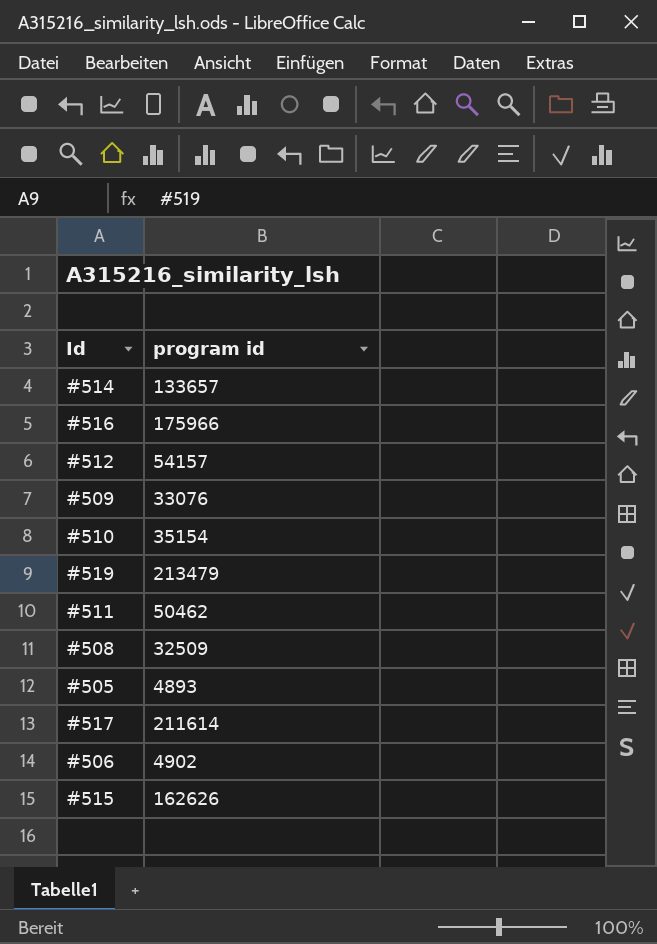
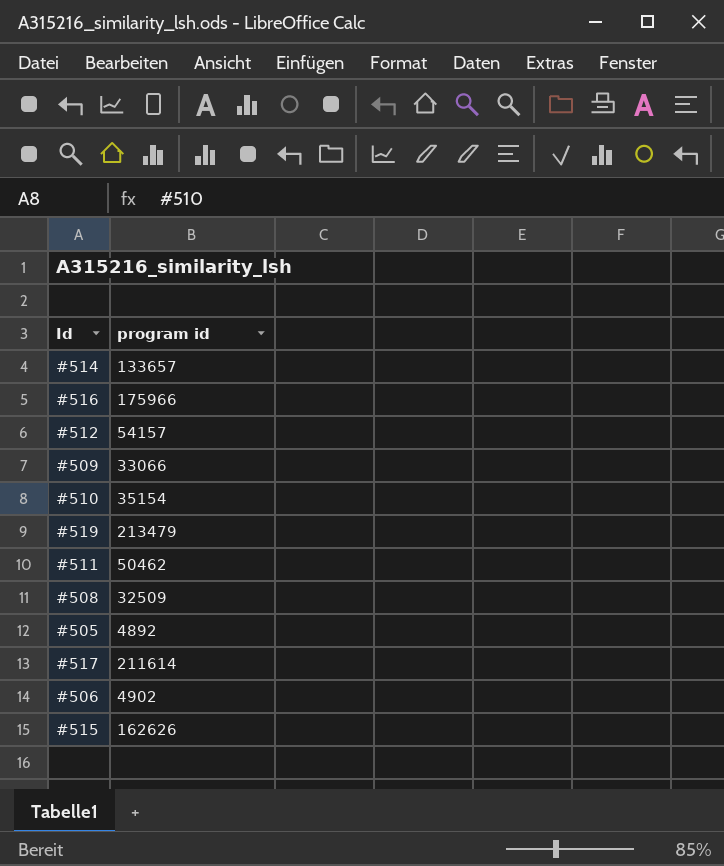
#509 | program id: 33076 -> 33066
#505 | program id: 4893 -> 4892

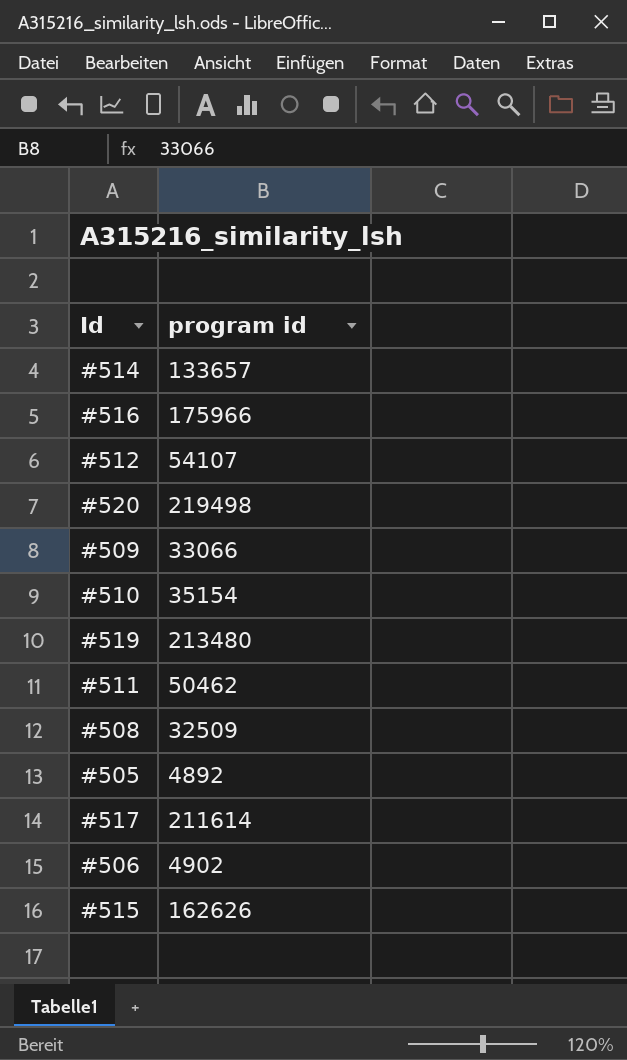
#512 | program id: 54157 -> 54107
row #520: none -> 219498
#519 | program id: 213479 -> 213480

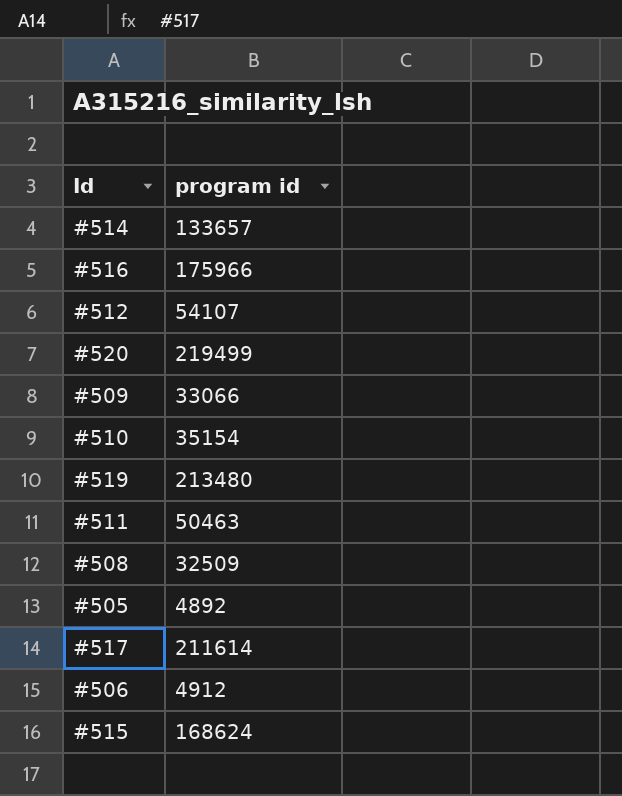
#520 | program id: 219498 -> 219499
#511 | program id: 50462 -> 50463
#506 | program id: 4902 -> 4912
#515 | program id: 162626 -> 168624

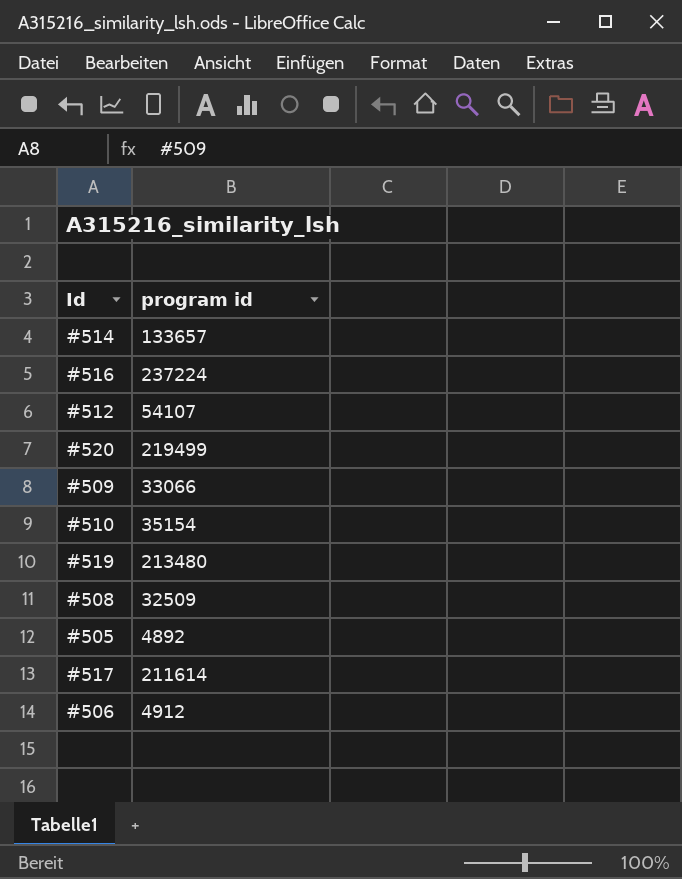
row #511: 50463 -> none
row #515: 168624 -> none
#516 | program id: 175966 -> 237224

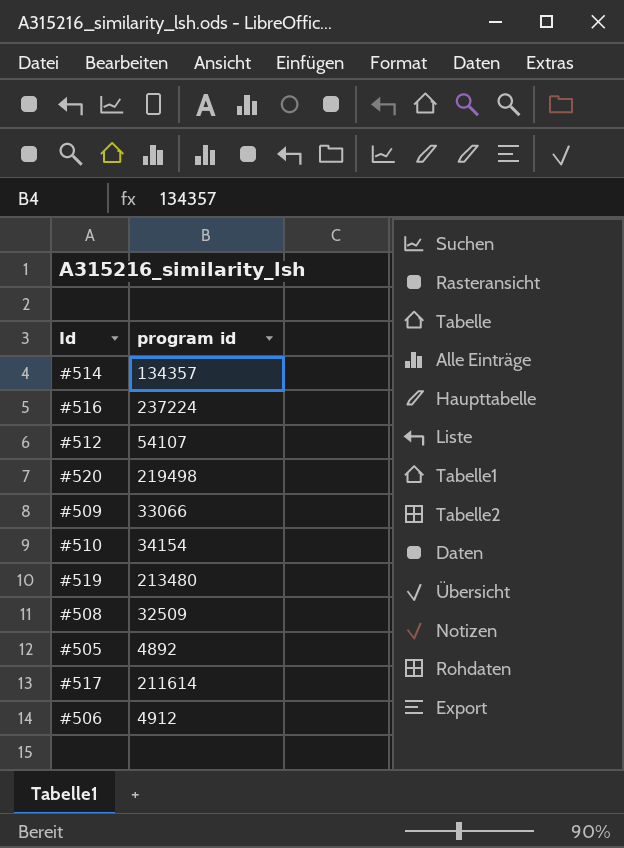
#514 | program id: 133657 -> 134357
#520 | program id: 219499 -> 219498
#510 | program id: 35154 -> 34154

